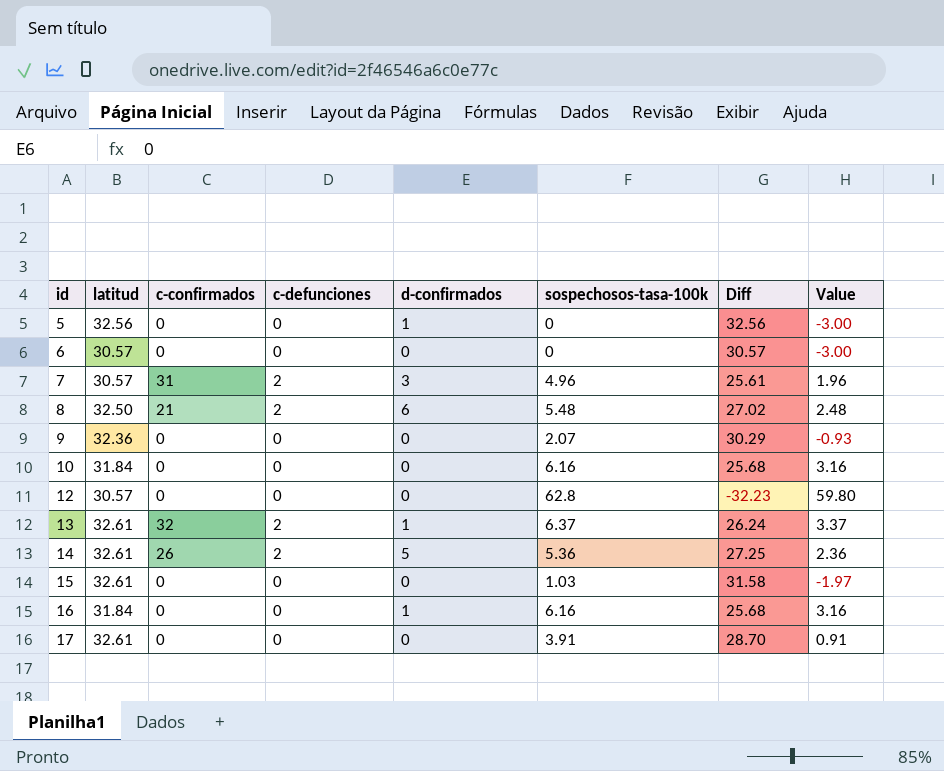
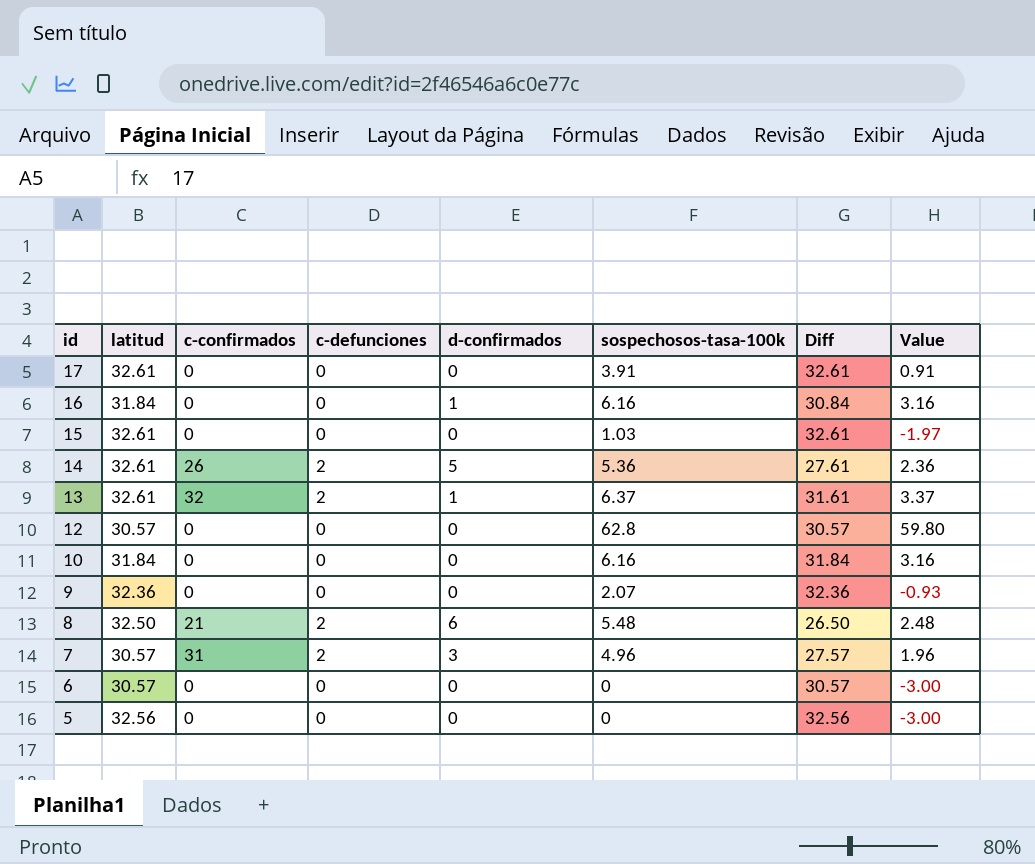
row order: id ascending -> id descending
column Diff | formula: [latitud] - [sospechosos-tasa-100k] -> [latitud] - [d-confirmados]
5 | d-confirmados: 1 -> 0

